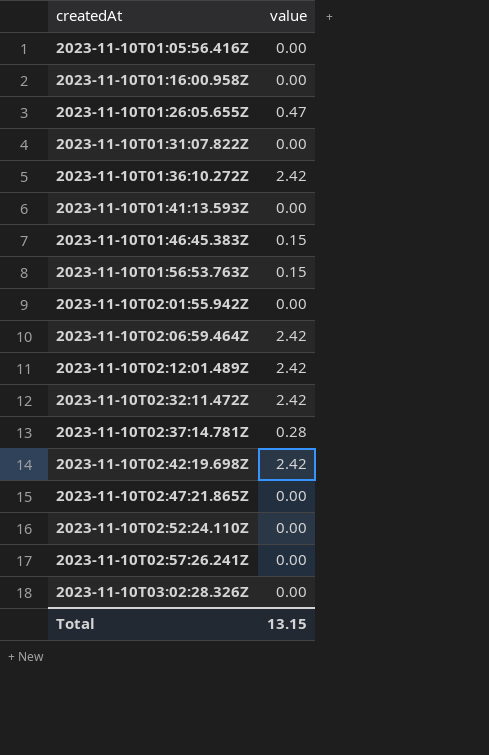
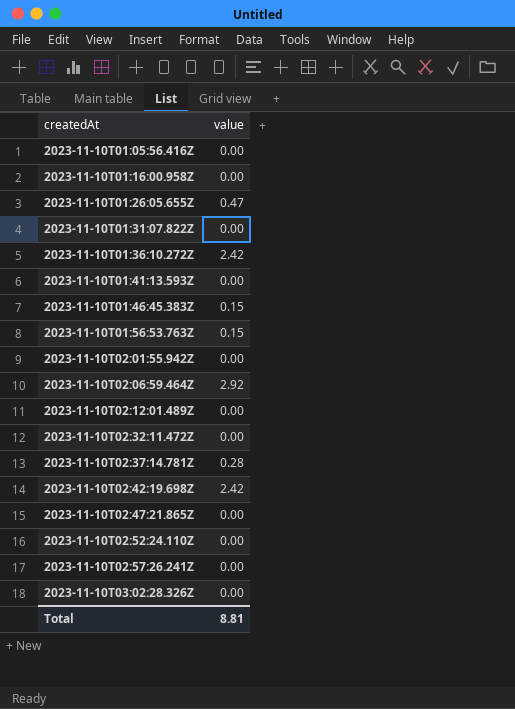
2023-11-10T02:06:59.464Z | value: 2.42 -> 2.92
2023-11-10T02:12:01.489Z | value: 2.42 -> 0.00
2023-11-10T02:32:11.472Z | value: 2.42 -> 0.00
Total | value: 13.15 -> 8.81

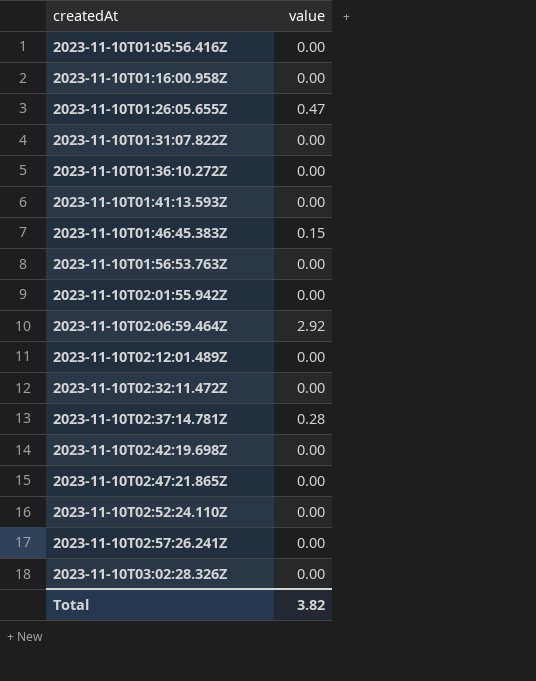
2023-11-10T01:36:10.272Z | value: 2.42 -> 0.00
2023-11-10T01:56:53.763Z | value: 0.15 -> 0.00
2023-11-10T02:42:19.698Z | value: 2.42 -> 0.00
Total | value: 8.81 -> 3.82

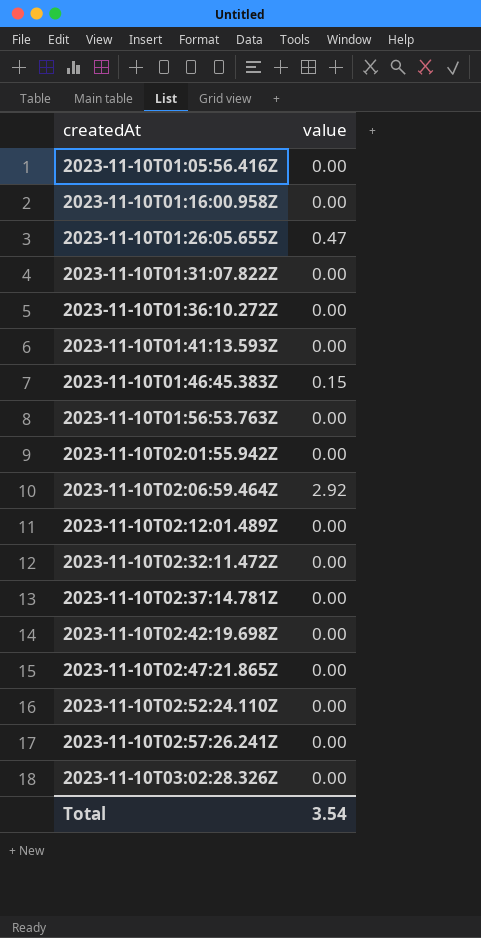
2023-11-10T02:37:14.781Z | value: 0.28 -> 0.00
Total | value: 3.82 -> 3.54

